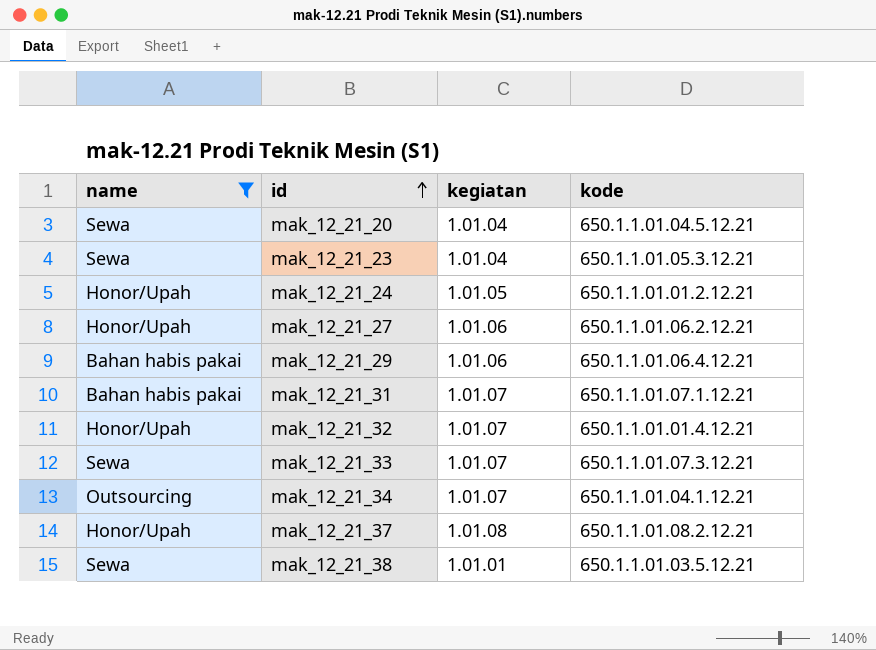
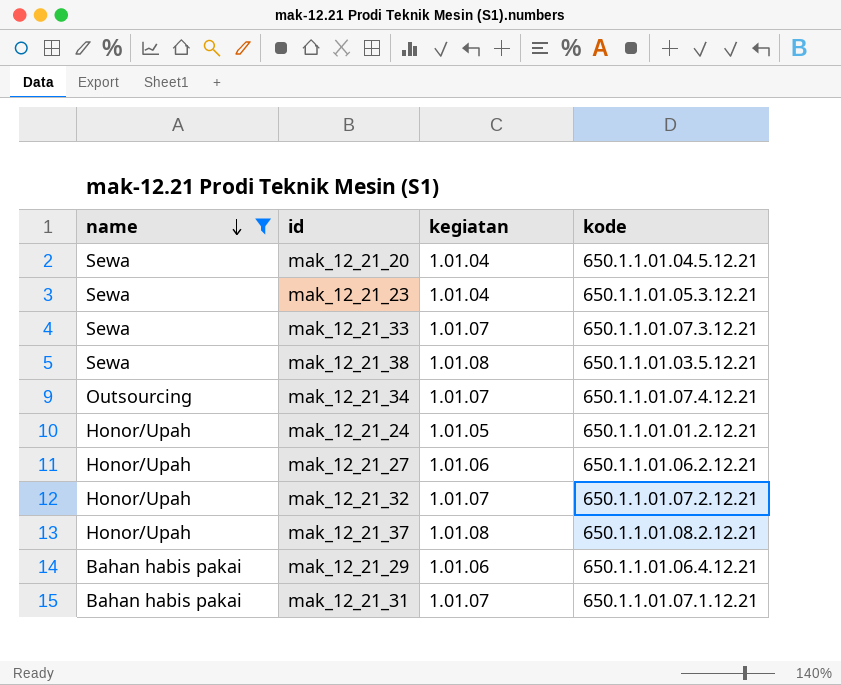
row order: id ascending -> name descending
mak_12_21_38 | kegiatan: 1.01.01 -> 1.01.08
mak_12_21_34 | kode: 650.1.1.01.04.1.12.21 -> 650.1.1.01.07.4.12.21
mak_12_21_32 | kode: 650.1.1.01.01.4.12.21 -> 650.1.1.01.07.2.12.21

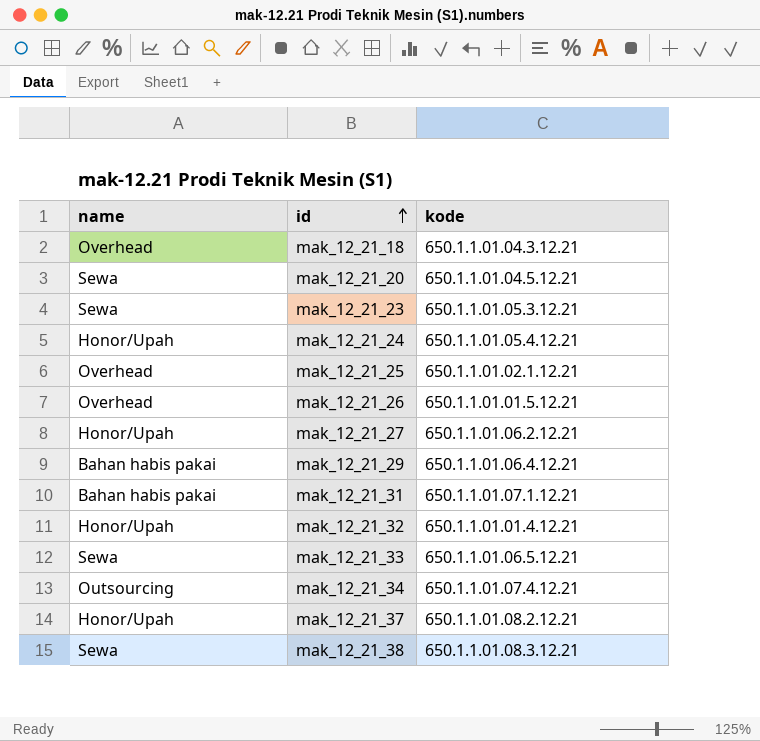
filter: name != Overhead -> none
row order: name descending -> id ascending
column kegiatan | position: 3 -> none
mak_12_21_24 | kode: 650.1.1.01.01.2.12.21 -> 650.1.1.01.05.4.12.21
mak_12_21_32 | kode: 650.1.1.01.07.2.12.21 -> 650.1.1.01.01.4.12.21
mak_12_21_33 | kode: 650.1.1.01.07.3.12.21 -> 650.1.1.01.06.5.12.21
mak_12_21_38 | kode: 650.1.1.01.03.5.12.21 -> 650.1.1.01.08.3.12.21

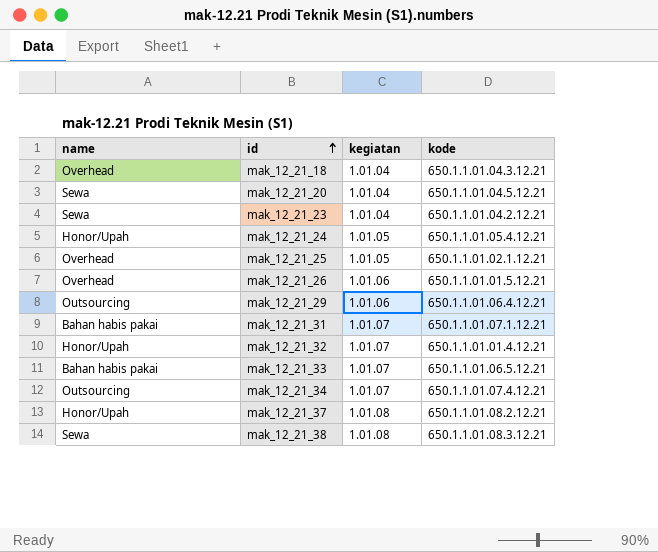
column kegiatan | position: none -> 3
row mak_12_21_27: Honor/Upah | 650.1.1.01.06.2.12.21 -> none
mak_12_21_23 | kode: 650.1.1.01.05.3.12.21 -> 650.1.1.01.04.2.12.21
mak_12_21_29 | name: Bahan habis pakai -> Outsourcing
mak_12_21_33 | name: Sewa -> Bahan habis pakai

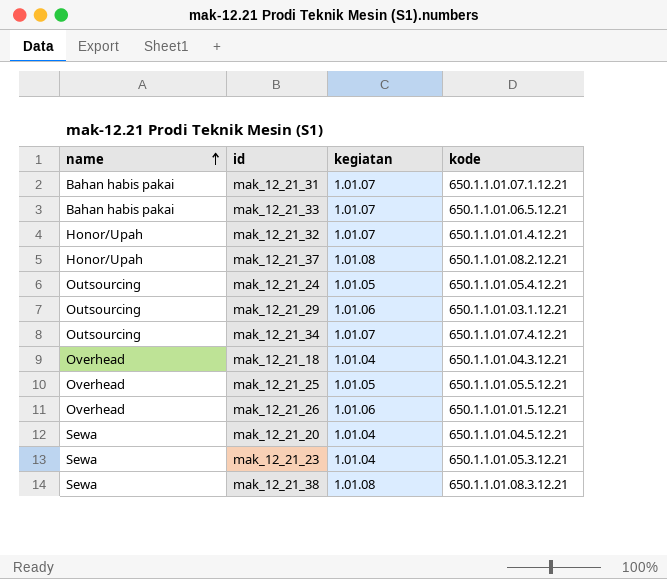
row order: id ascending -> name ascending
mak_12_21_24 | name: Honor/Upah -> Outsourcing
mak_12_21_29 | kode: 650.1.1.01.06.4.12.21 -> 650.1.1.01.03.1.12.21
mak_12_21_25 | kode: 650.1.1.01.02.1.12.21 -> 650.1.1.01.05.5.12.21
mak_12_21_23 | kode: 650.1.1.01.04.2.12.21 -> 650.1.1.01.05.3.12.21

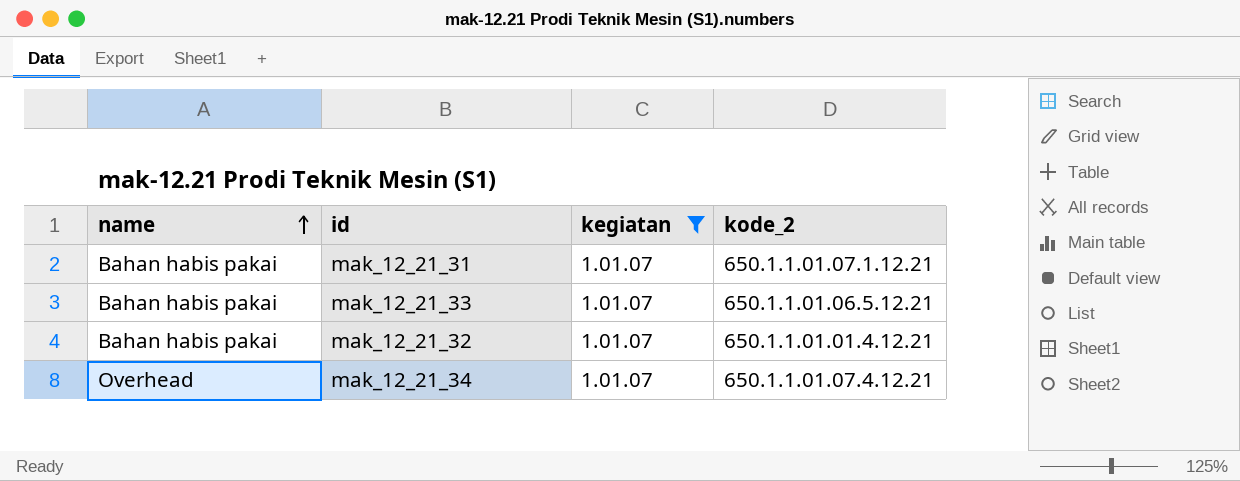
filter: none -> kegiatan = 1.01.07
column name: kode -> kode_2
mak_12_21_32 | name: Honor/Upah -> Bahan habis pakai
mak_12_21_34 | name: Outsourcing -> Overhead

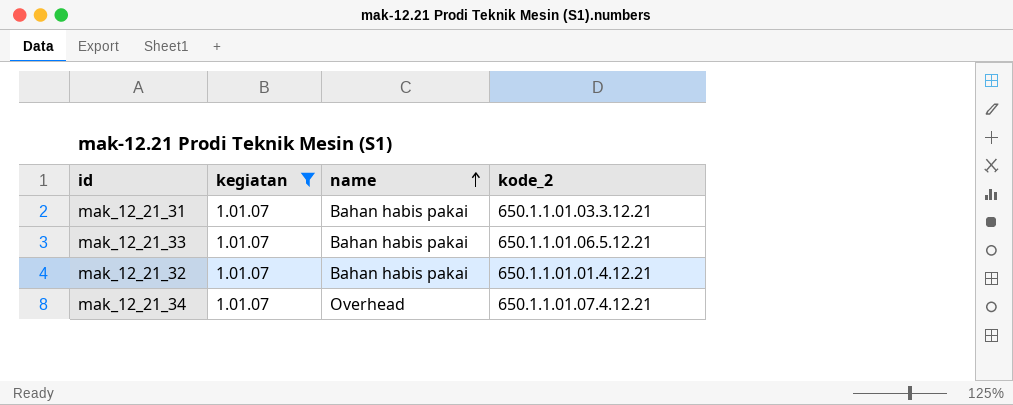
column name | position: 1 -> 3
mak_12_21_31 | kode_2: 650.1.1.01.07.1.12.21 -> 650.1.1.01.03.3.12.21

